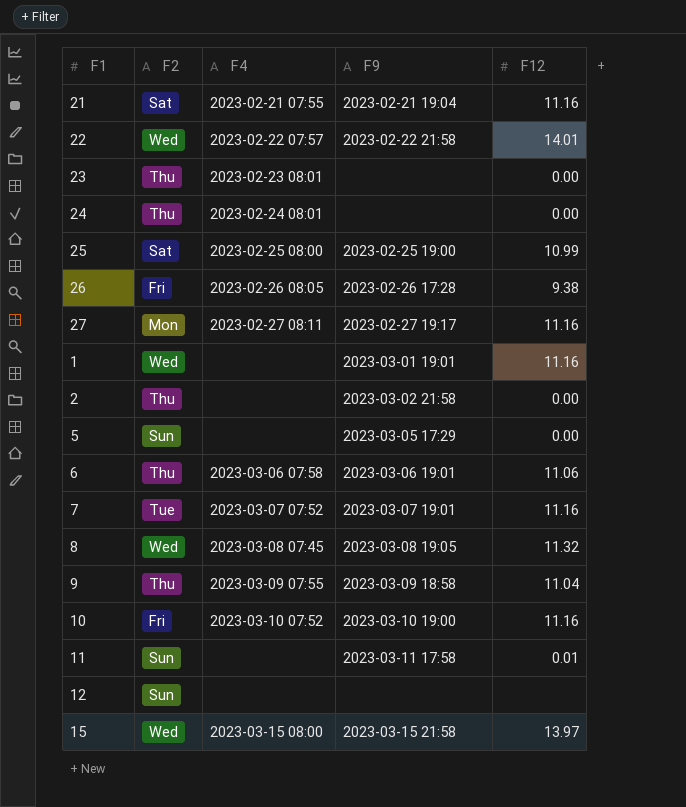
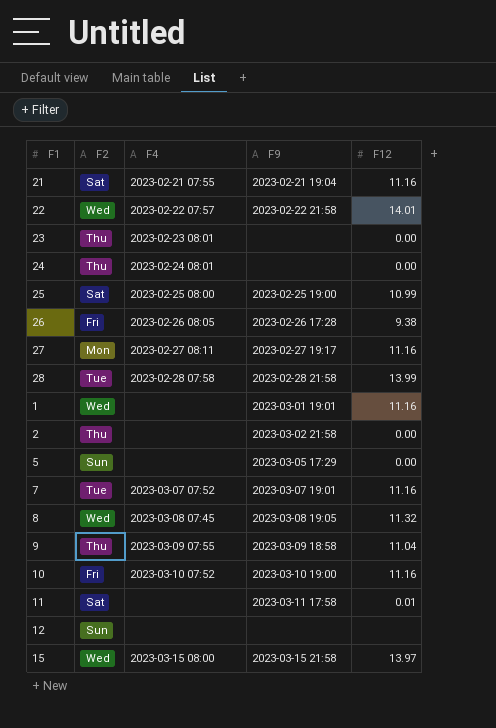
row 6: Thu | 2023-03-06 07:58 | 2023-03-06 19:01 | 11.06 -> none
row 28: none -> Tue | 2023-02-28 07:58 | 2023-02-28 21:58 | 13.99
11 | F2: Sun -> Sat

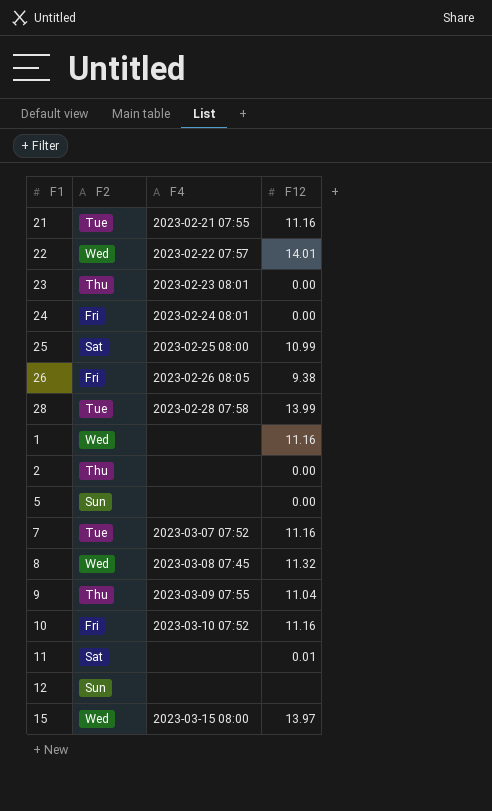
column F9 | position: 4 -> none
row 27: Mon | 2023-02-27 08:11 | 2023-02-27 19:17 | 11.16 -> none
21 | F2: Sat -> Tue
24 | F2: Thu -> Fri

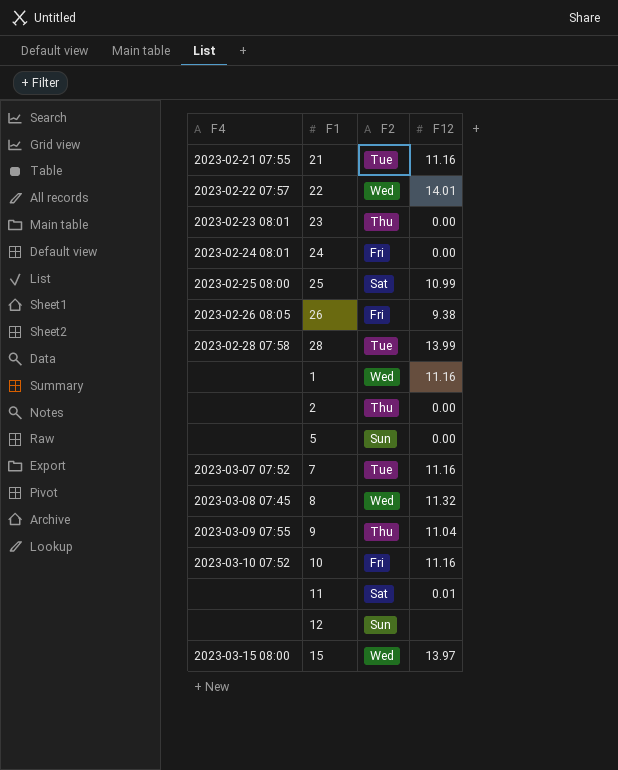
column F4 | position: 3 -> 1

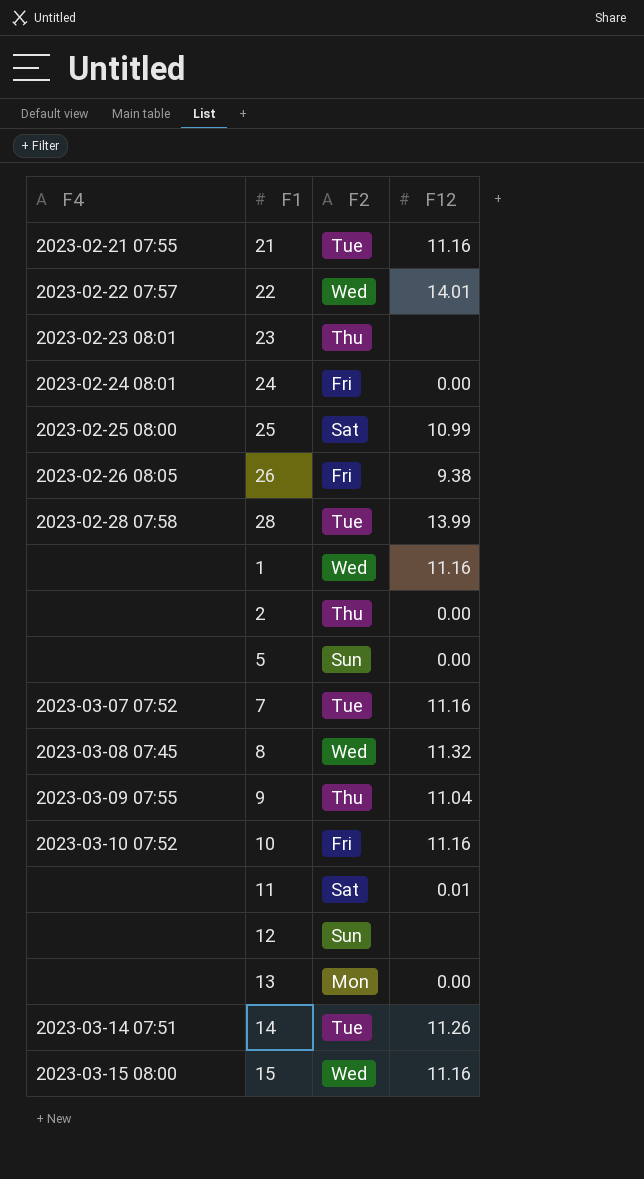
23 | F12: 0.00 -> none
row 13: none -> none | Mon | 0.00
row 14: none -> 2023-03-14 07:51 | Tue | 11.26
15 | F12: 13.97 -> 11.16

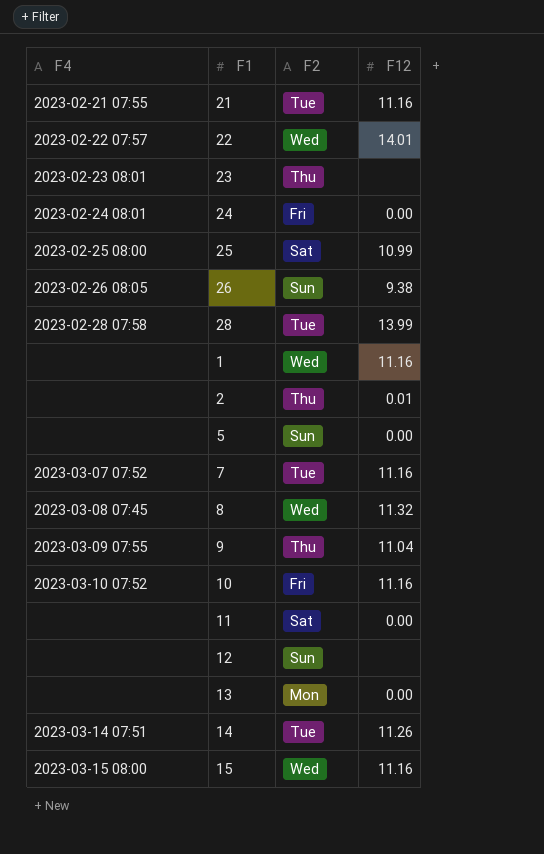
26 | F2: Fri -> Sun
2 | F12: 0.00 -> 0.01
11 | F12: 0.01 -> 0.00

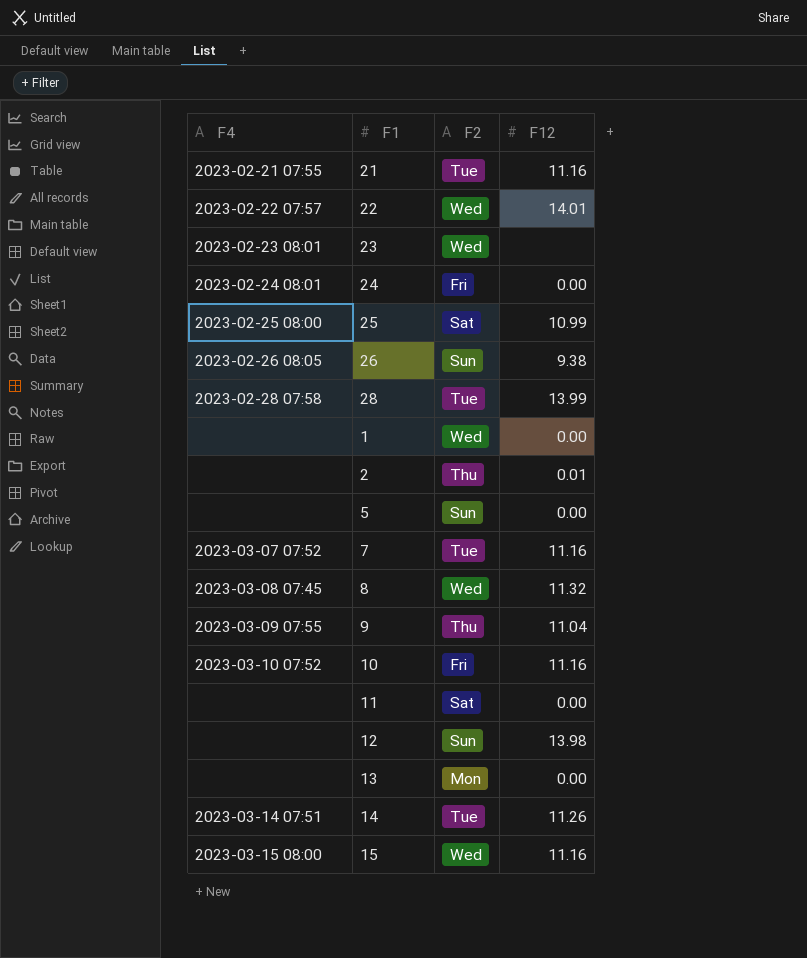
23 | F2: Thu -> Wed
1 | F12: 11.16 -> 0.00
12 | F12: none -> 13.98

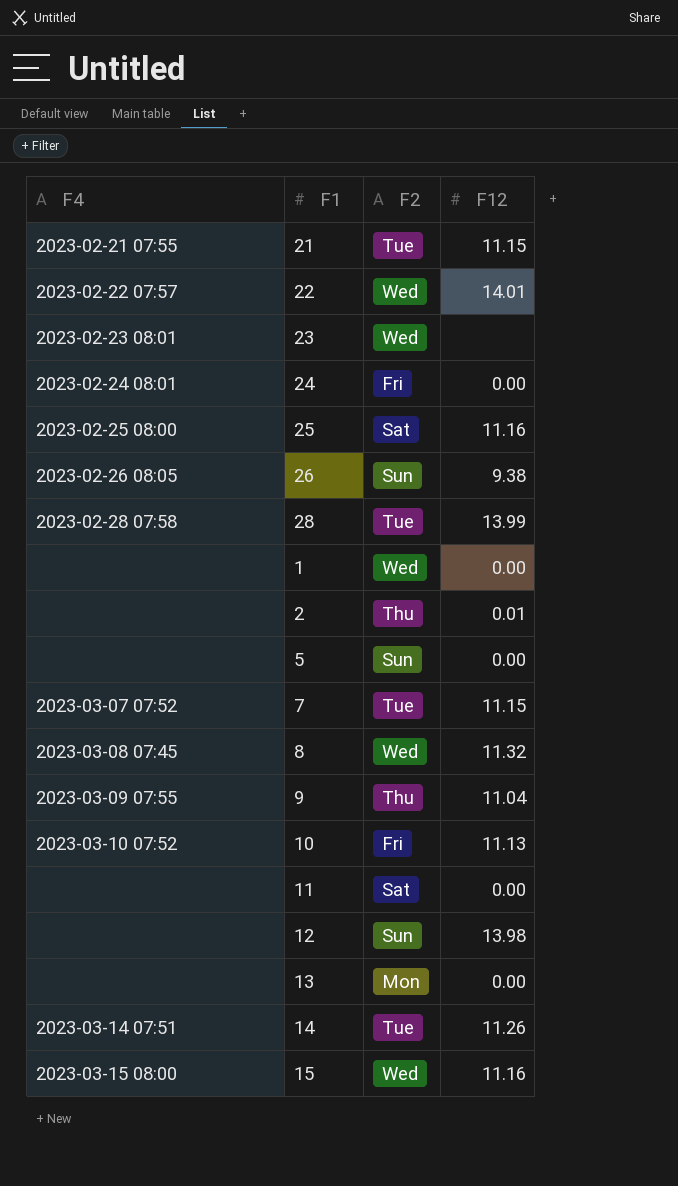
21 | F12: 11.16 -> 11.15
25 | F12: 10.99 -> 11.16
7 | F12: 11.16 -> 11.15
10 | F12: 11.16 -> 11.13

